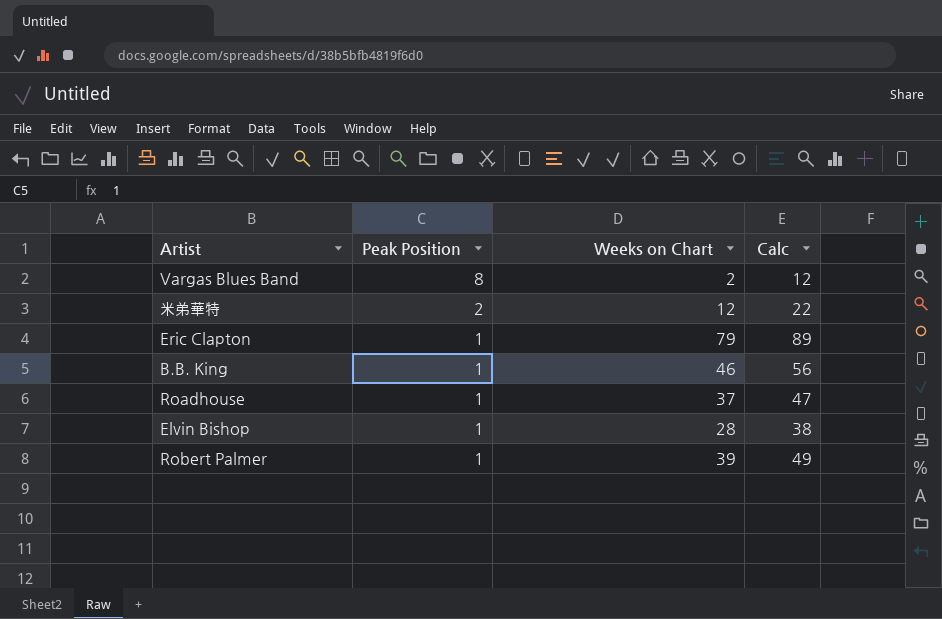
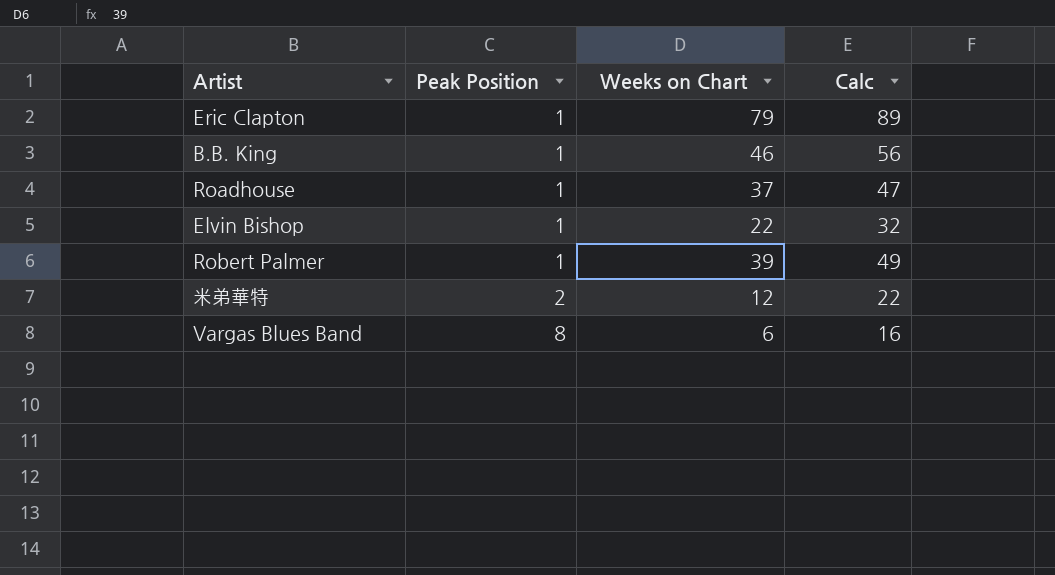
row order: Peak Position descending -> Peak Position ascending
Elvin Bishop | Weeks on Chart: 28 -> 22
Elvin Bishop | Calc: 38 -> 32
Vargas Blues Band | Weeks on Chart: 2 -> 6
Vargas Blues Band | Calc: 12 -> 16

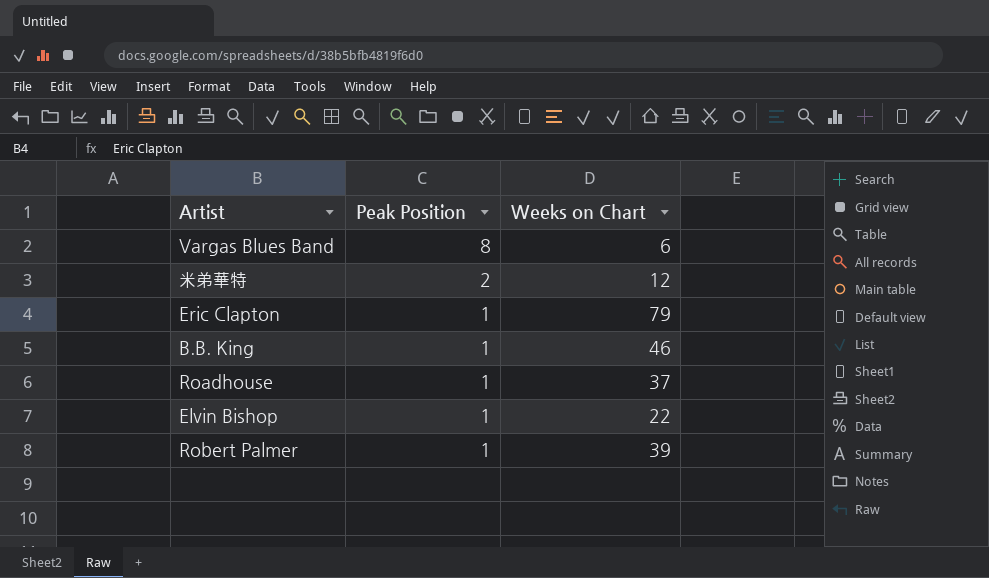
row order: Peak Position ascending -> Peak Position descending
column Calc | formula: [Weeks on Chart] + 10 -> none

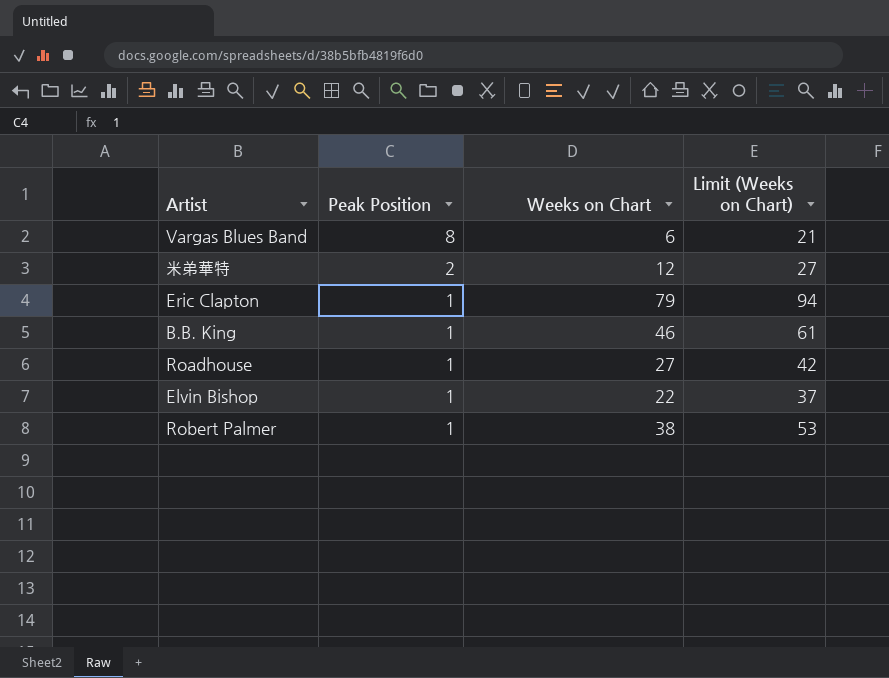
column Limit (Weeks on Chart) | formula: none -> [Weeks on Chart] + 15
Roadhouse | Weeks on Chart: 37 -> 27
Robert Palmer | Weeks on Chart: 39 -> 38

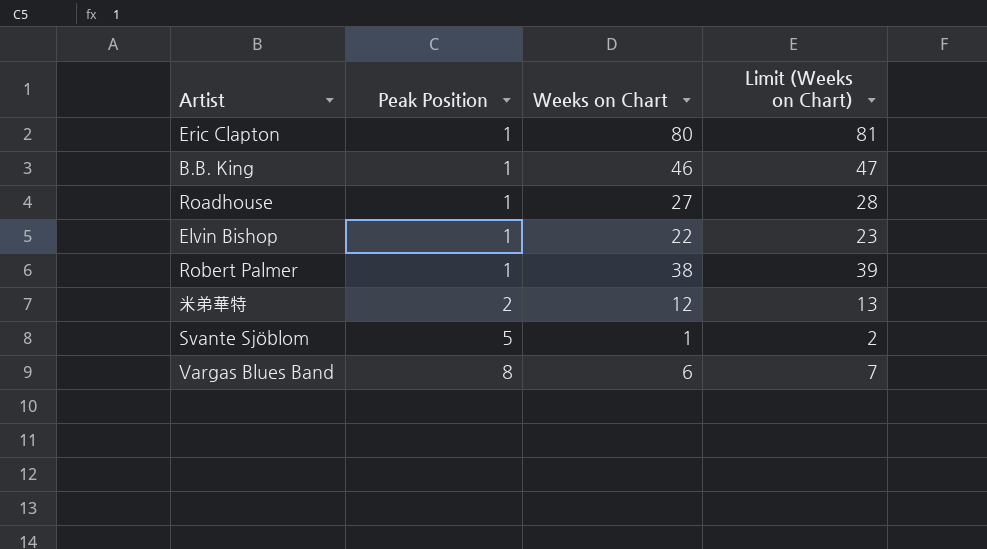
row order: Peak Position descending -> Peak Position ascending
column Limit (Weeks on Chart) | formula: [Weeks on Chart] + 15 -> [Weeks on Chart] + 1
Eric Clapton | Weeks on Chart: 79 -> 80
row Svante Sjöblom: none -> 5 | 1 | 2

